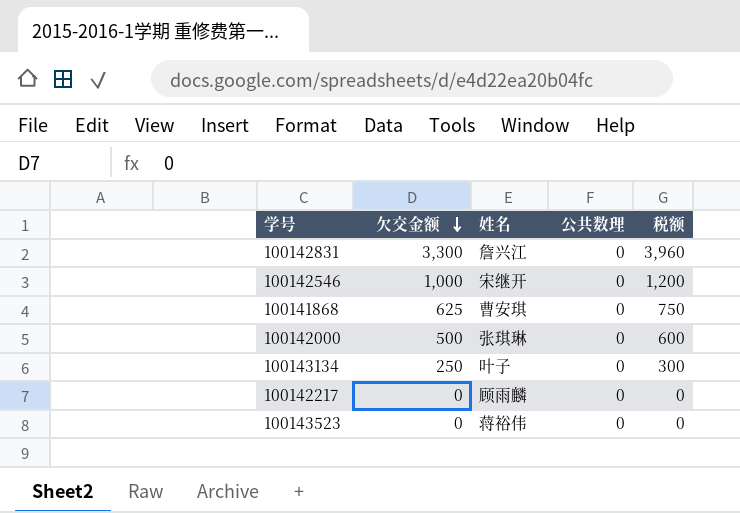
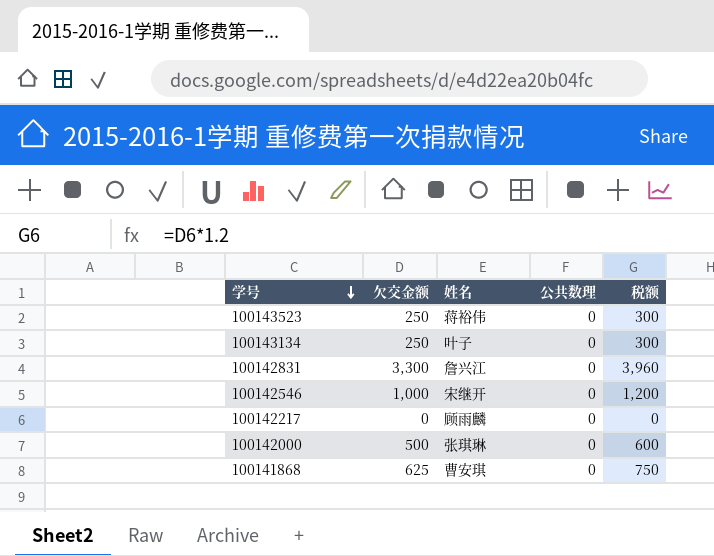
row order: 欠交金额 descending -> 学号 descending
100143523 | 欠交金额: 0 -> 250
100143523 | 税额: 0 -> 300

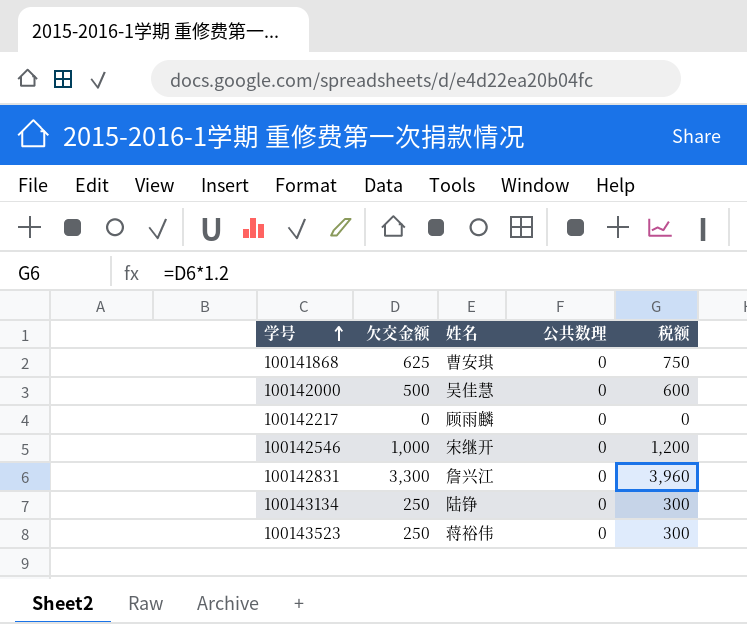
row order: 学号 descending -> 学号 ascending
100142000 | 姓名: 张琪琳 -> 吴佳慧
100143134 | 姓名: 叶子 -> 陆铮

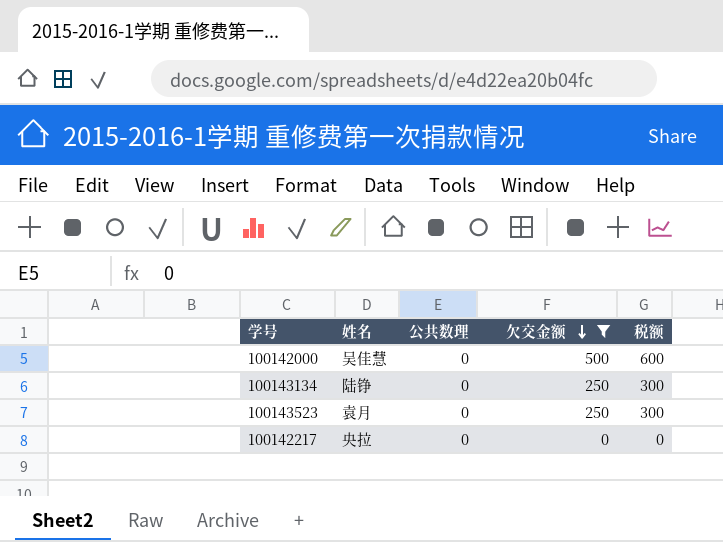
filter: none -> 欠交金额 <= 500
row order: 学号 ascending -> 欠交金额 descending
column 欠交金额 | position: 2 -> 4
100143523 | 姓名: 蒋裕伟 -> 袁月
100142217 | 姓名: 顾雨麟 -> 央拉

